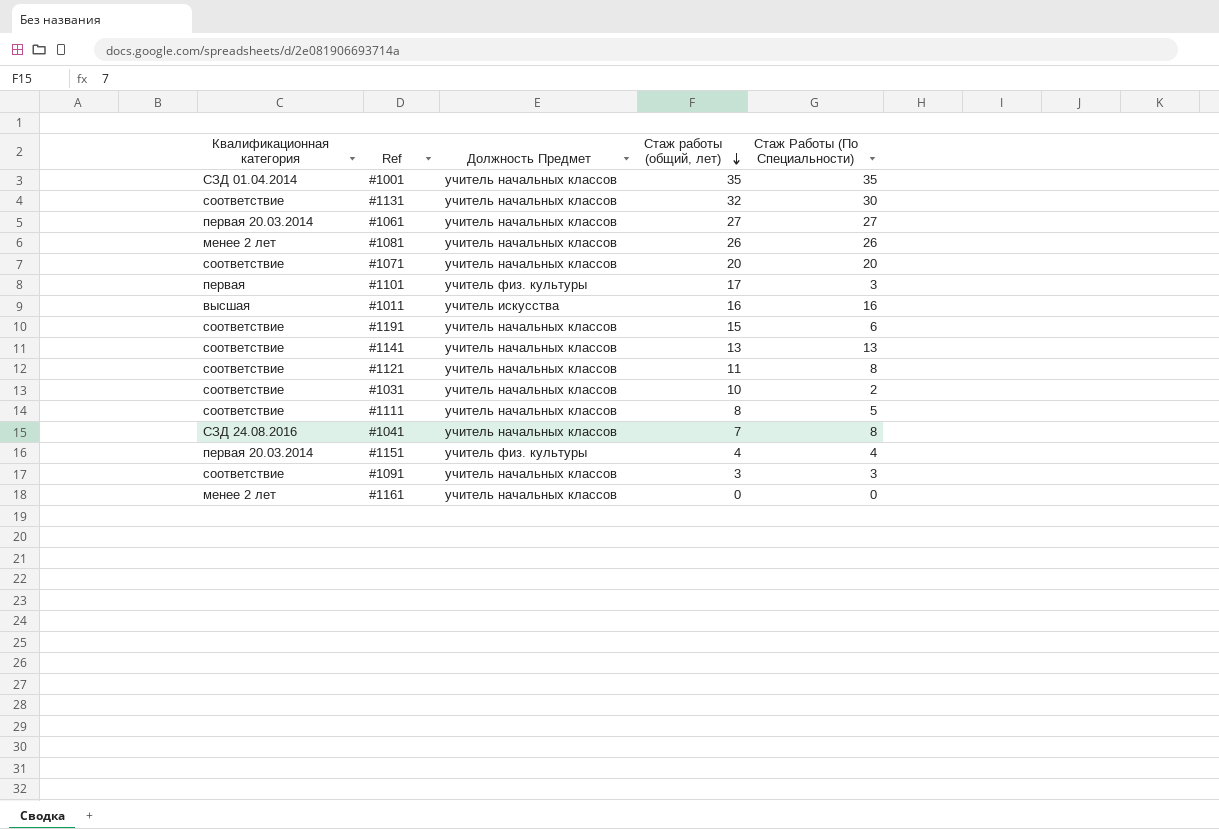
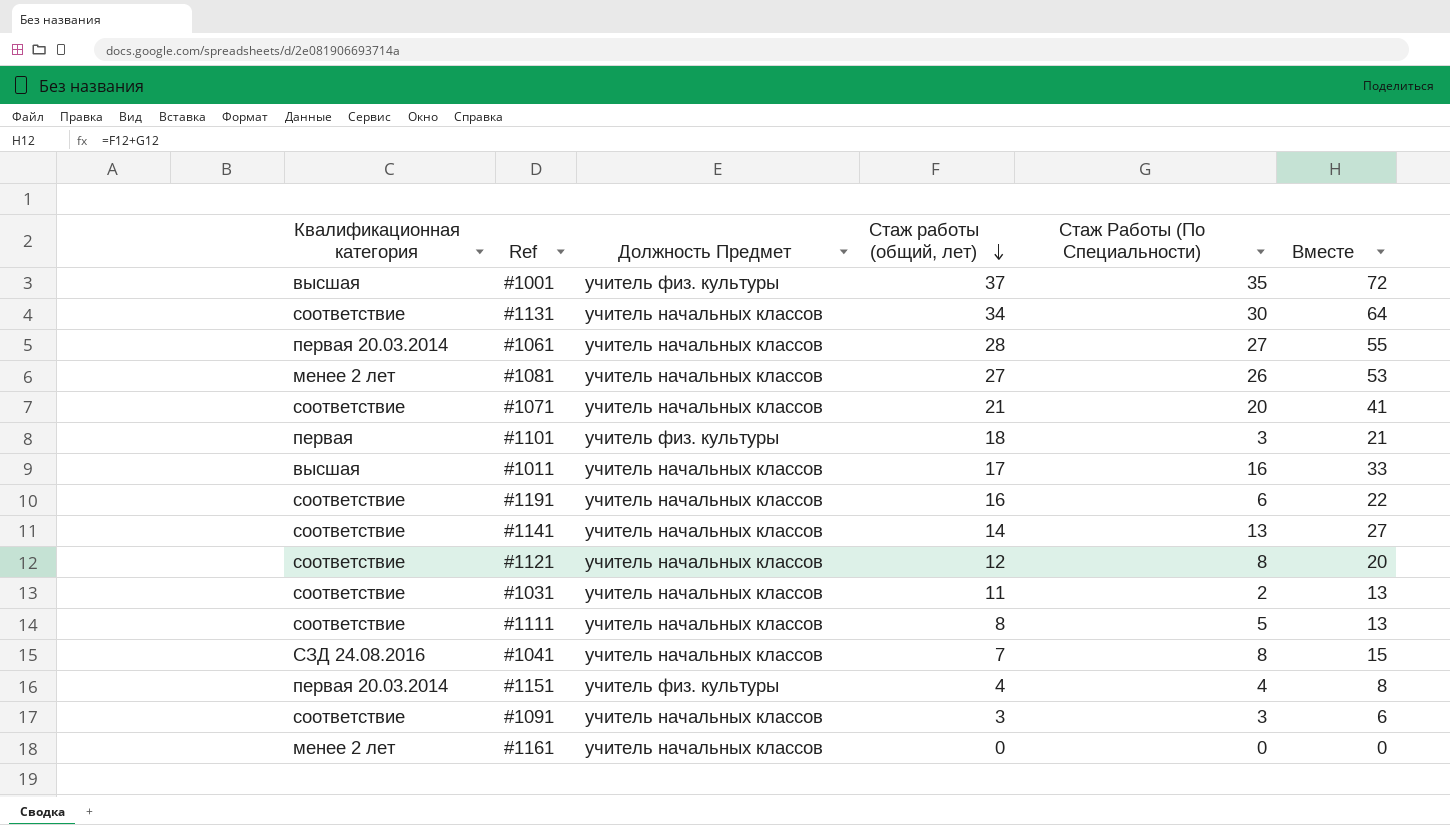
column Вместе | formula: none -> [Стаж работы (общий, лет)] + [Стаж Работы (По Специальности)]
#1001 | Квалификационная категория: СЗД 01.04.2014 -> высшая
#1001 | Должность Предмет: учитель начальных классов -> учитель физ. культуры
#1001 | Стаж работы (общий, лет): 35 -> 37
#1131 | Стаж работы (общий, лет): 32 -> 34
#1061 | Стаж работы (общий, лет): 27 -> 28
#1081 | Стаж работы (общий, лет): 26 -> 27
#1071 | Стаж работы (общий, лет): 20 -> 21
#1101 | Стаж работы (общий, лет): 17 -> 18
#1011 | Должность Предмет: учитель искусства -> учитель начальных классов
#1011 | Стаж работы (общий, лет): 16 -> 17
#1191 | Стаж работы (общий, лет): 15 -> 16
#1141 | Стаж работы (общий, лет): 13 -> 14
#1121 | Стаж работы (общий, лет): 11 -> 12
#1031 | Стаж работы (общий, лет): 10 -> 11

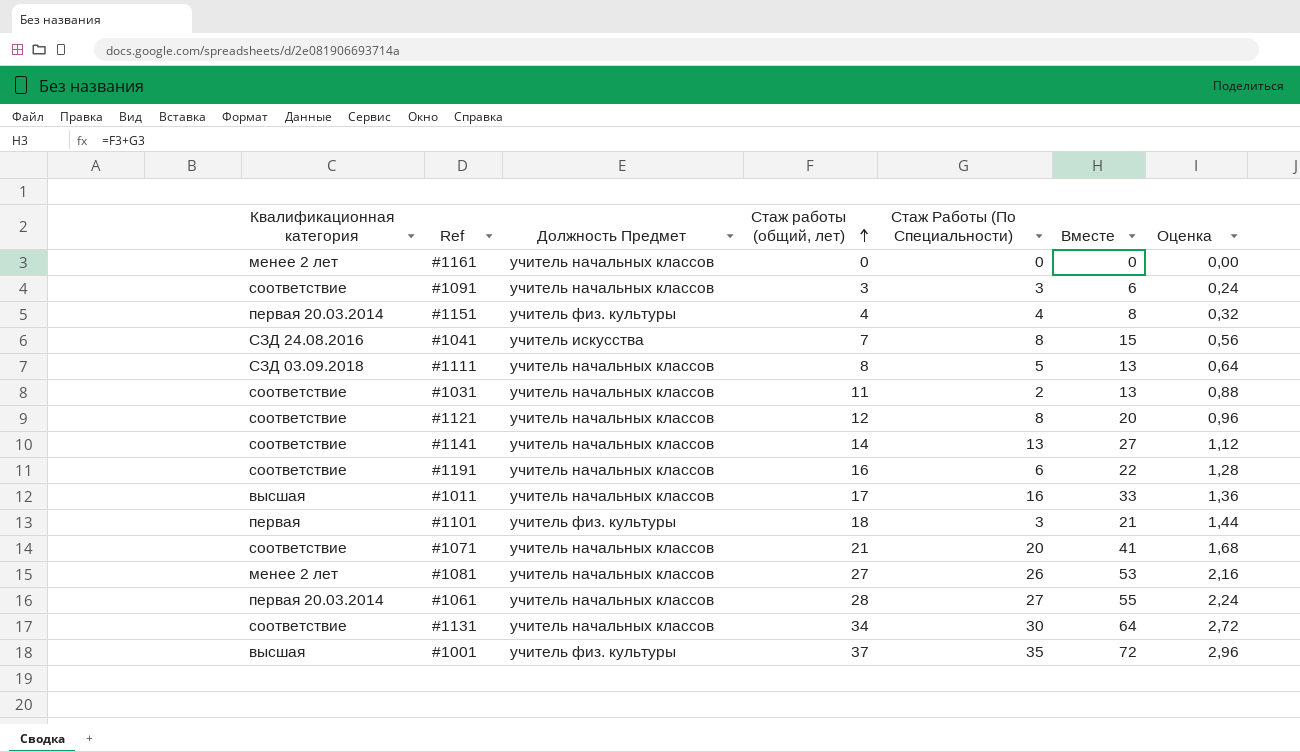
row order: Стаж работы (общий, лет) descending -> Стаж работы (общий, лет) ascending
column Оценка | formula: none -> [Стаж работы (общий, лет)] * 0,08
#1041 | Должность Предмет: учитель начальных классов -> учитель искусства
#1111 | Квалификационная категория: соответствие -> СЗД 03.09.2018

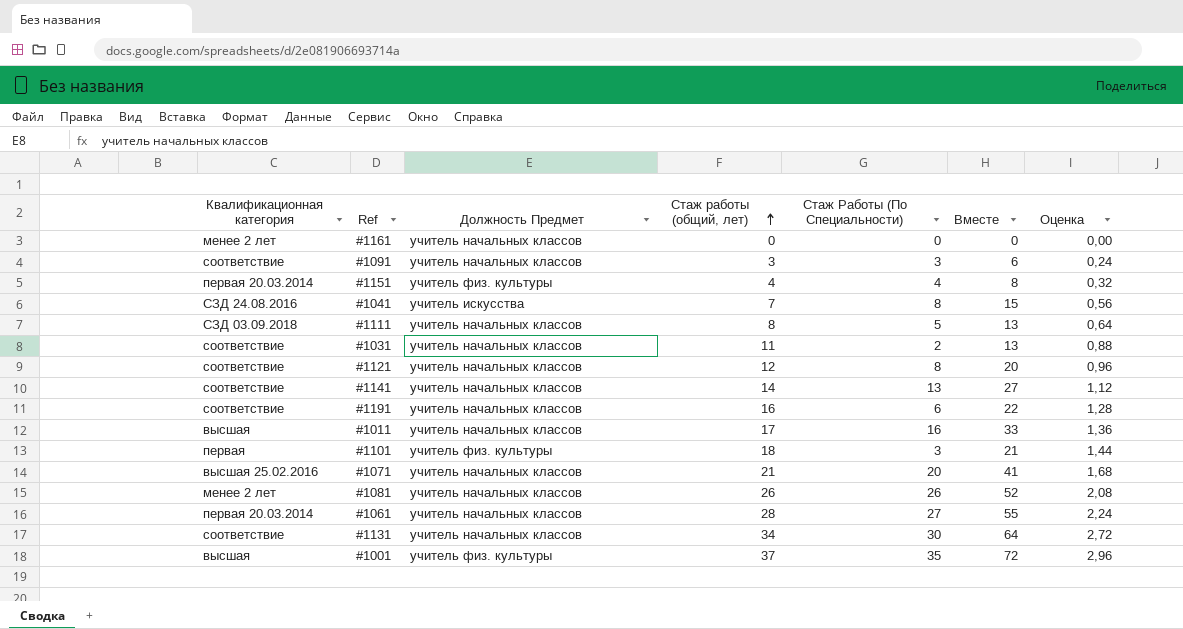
#1071 | Квалификационная категория: соответствие -> высшая 25.02.2016
#1081 | Стаж работы (общий, лет): 27 -> 26
#1081 | Вместе: 53 -> 52
#1081 | Оценка: 2,16 -> 2,08

